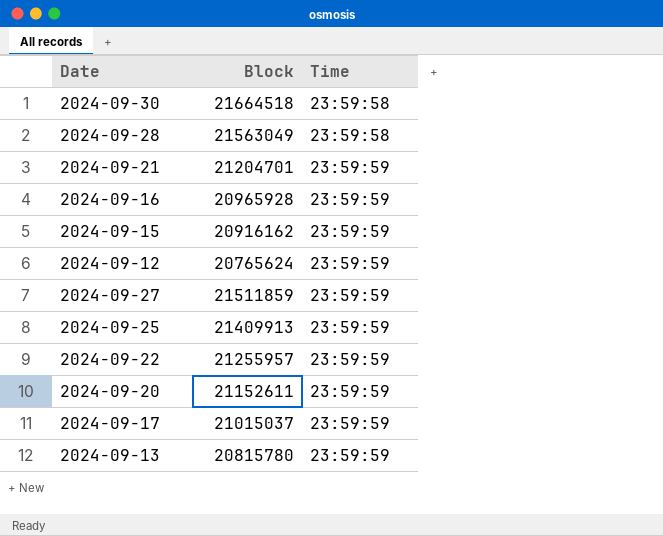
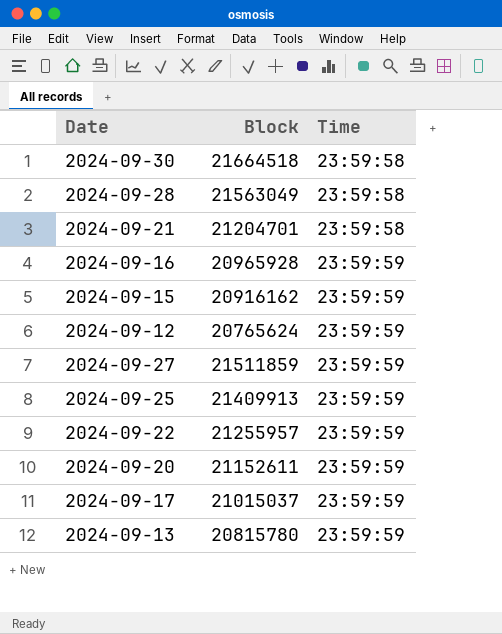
2024-09-21 | Time: 23:59:59 -> 23:59:58

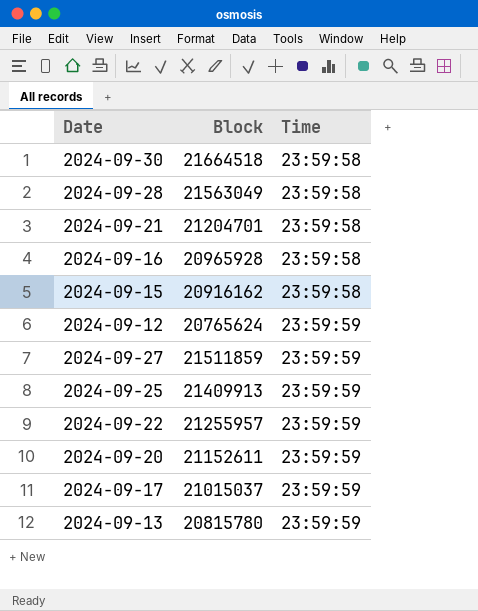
2024-09-16 | Time: 23:59:59 -> 23:59:58
2024-09-15 | Time: 23:59:59 -> 23:59:58

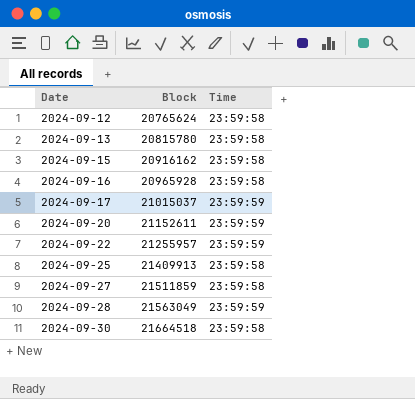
row order: Time ascending -> Date ascending
row 2024-09-21: 21204701 | 23:59:58 -> none
2024-09-12 | Time: 23:59:59 -> 23:59:58
2024-09-13 | Time: 23:59:59 -> 23:59:58
2024-09-25 | Time: 23:59:59 -> 23:59:58
2024-09-27 | Time: 23:59:59 -> 23:59:58
2024-09-28 | Time: 23:59:58 -> 23:59:59

